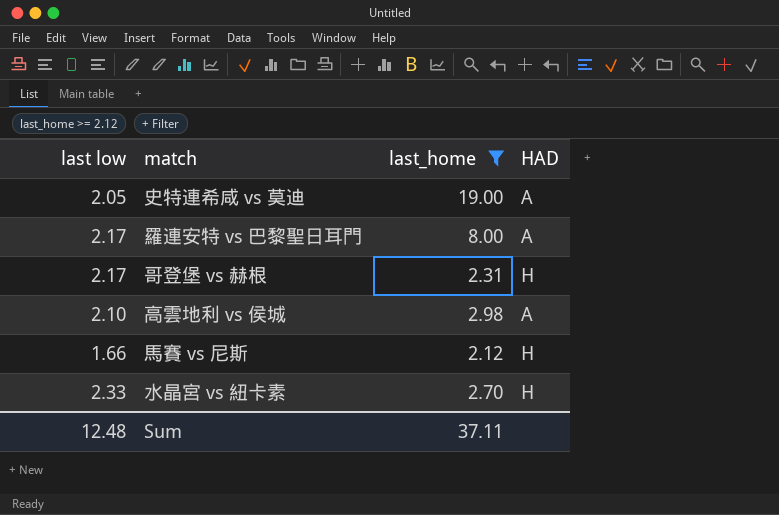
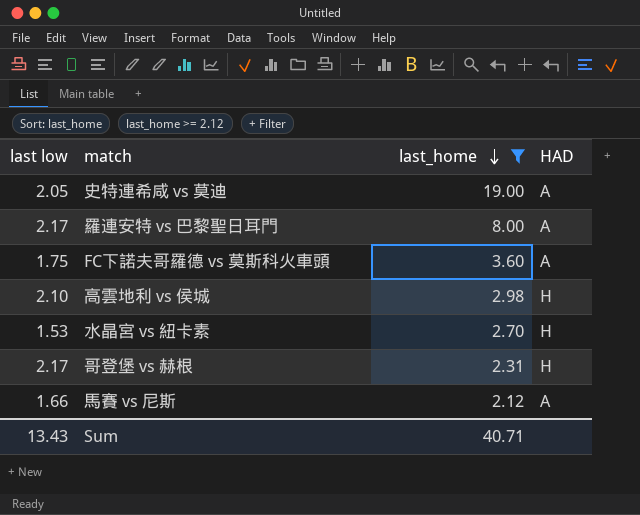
row order: none -> last_home descending
row FC下諾夫哥羅德 vs 莫斯科火車頭: none -> 1.75 | 3.60 | A
高雲地利 vs 侯城 | HAD: A -> H
水晶宮 vs 紐卡素 | last low: 2.33 -> 1.53
馬賽 vs 尼斯 | HAD: H -> A
Sum | last low: 12.48 -> 13.43
Sum | last_home: 37.11 -> 40.71

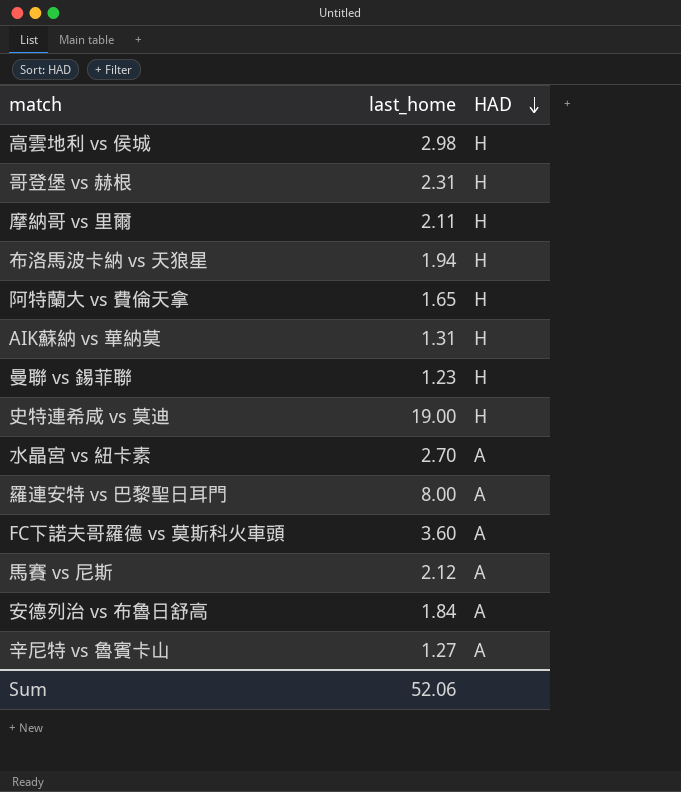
filter: last_home >= 2.12 -> none
row order: last_home descending -> HAD descending
column last low | position: 1 -> none
史特連希咸 vs 莫迪 | HAD: A -> H
水晶宮 vs 紐卡素 | HAD: H -> A
Sum | last_home: 40.71 -> 52.06

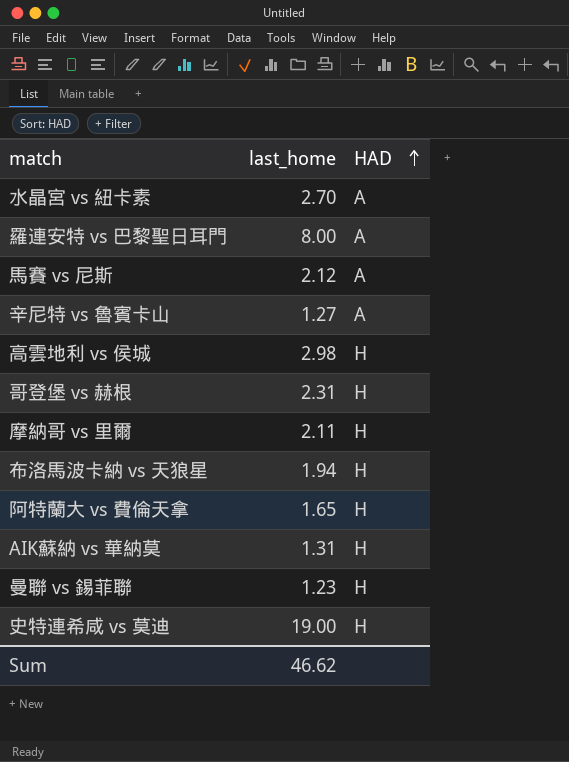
row order: HAD descending -> HAD ascending
row FC下諾夫哥羅德 vs 莫斯科火車頭: 3.60 | A -> none
row 安德列治 vs 布魯日舒高: 1.84 | A -> none
Sum | last_home: 52.06 -> 46.62

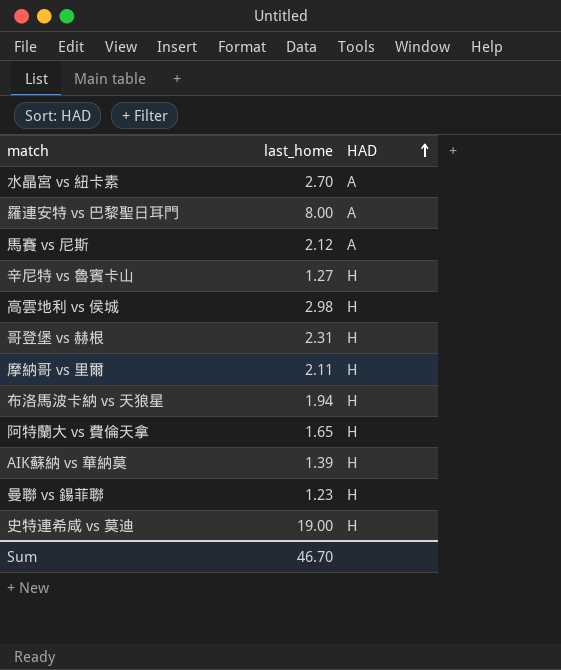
辛尼特 vs 魯賓卡山 | HAD: A -> H
AIK蘇納 vs 華納莫 | last_home: 1.31 -> 1.39
Sum | last_home: 46.62 -> 46.70

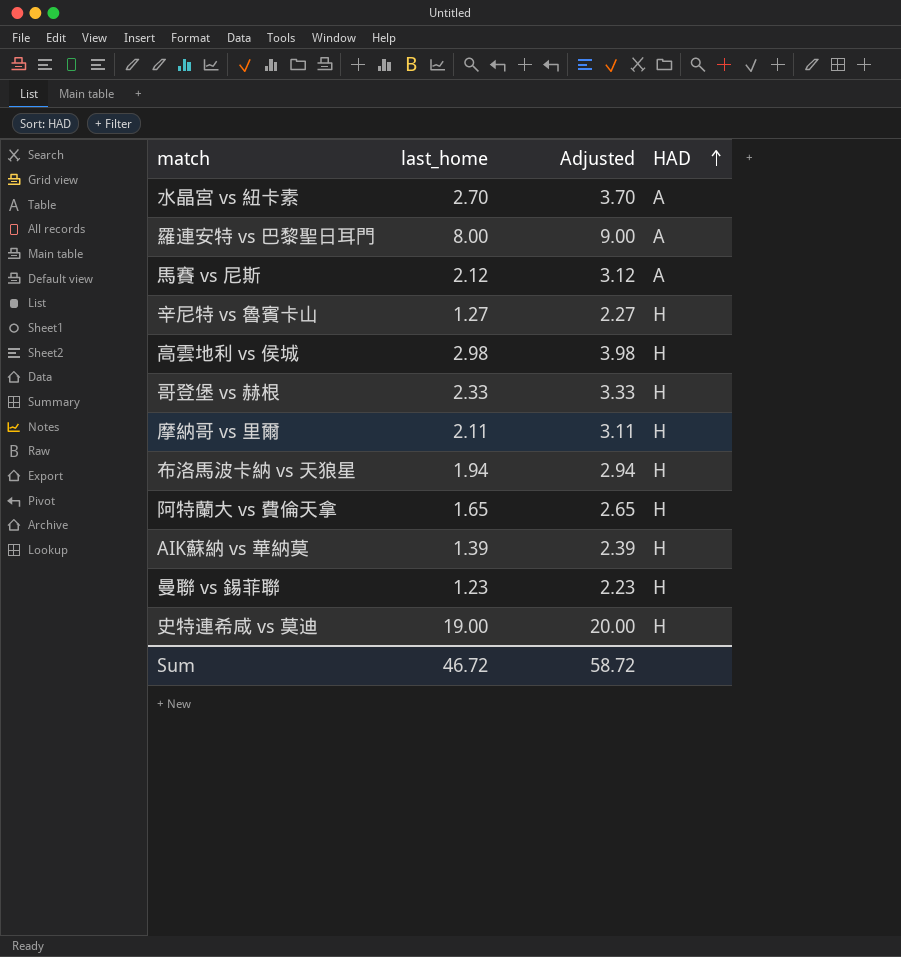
column Adjusted | formula: none -> [last_home] + 1
哥登堡 vs 赫根 | last_home: 2.31 -> 2.33
Sum | last_home: 46.70 -> 46.72

